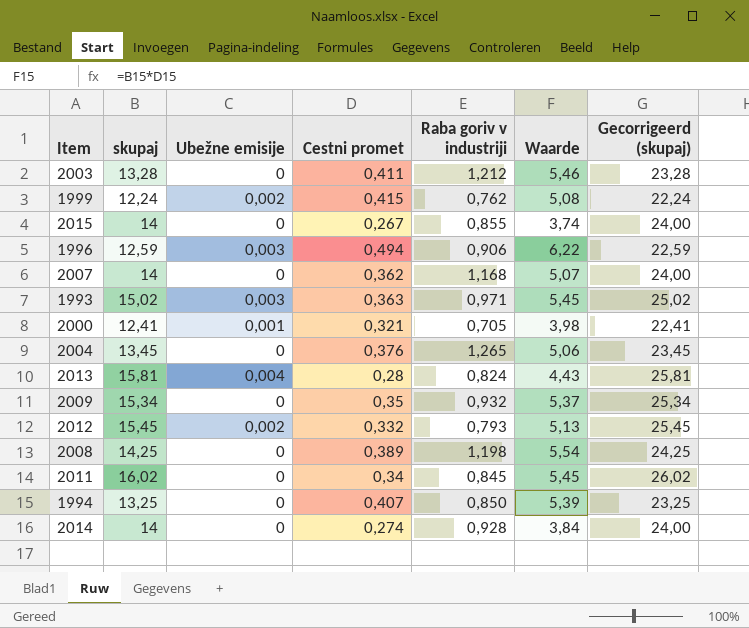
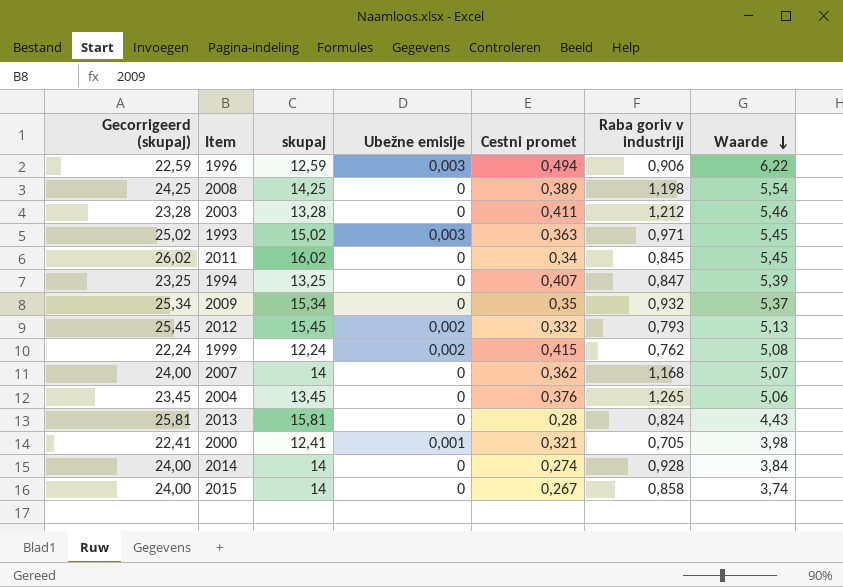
row order: none -> Waarde descending
column Gecorrigeerd (skupaj) | position: 7 -> 1
1994 | Raba goriv v industriji: 0,850 -> 0,847
2013 | Ubežne emisije: 0,004 -> 0
2015 | Raba goriv v industriji: 0,855 -> 0,858

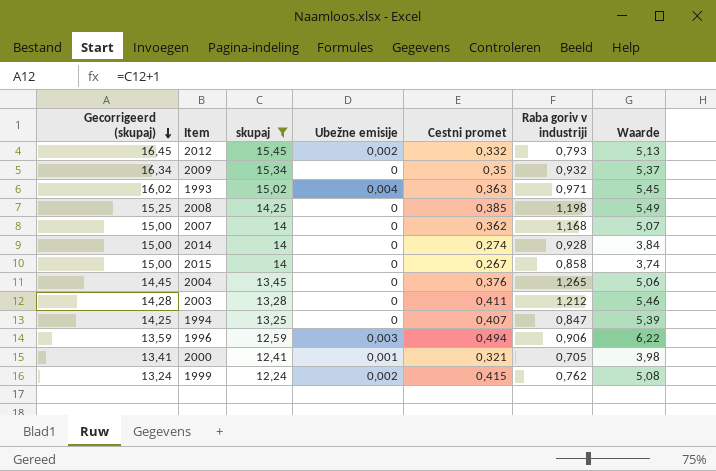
filter: none -> skupaj <= 15,45
row order: Waarde descending -> Gecorrigeerd (skupaj) descending
column Gecorrigeerd (skupaj) | formula: [skupaj] + 10 -> [skupaj] + 1
1993 | Ubežne emisije: 0,003 -> 0,004
2008 | Cestni promet: 0,389 -> 0,385
2008 | Waarde: 5,54 -> 5,49

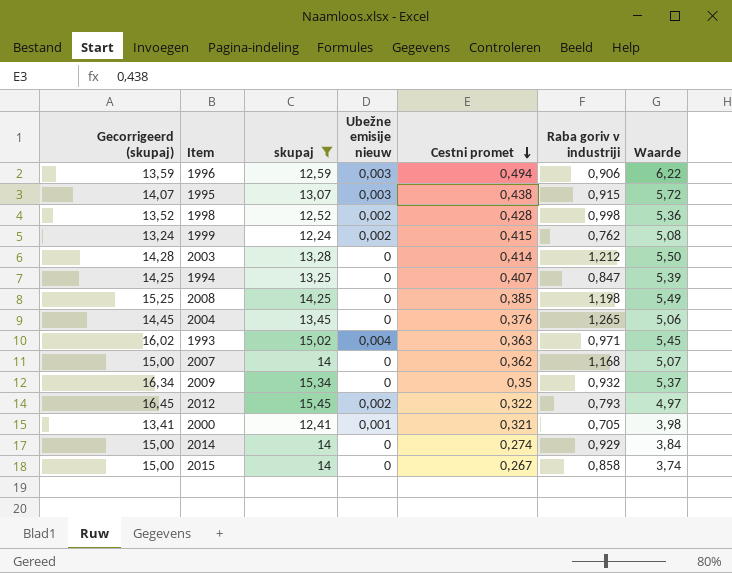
row order: Gecorrigeerd (skupaj) descending -> Cestni promet descending
column name: Ubežne emisije -> Ubežne emisije nieuw
row 1995: none -> 14,07 | 13,07 | 0,003 | 0,438 | 0,915 | 5,72
row 1998: none -> 13,52 | 12,52 | 0,002 | 0,428 | 0,998 | 5,36
2003 | Cestni promet: 0,411 -> 0,414
2003 | Waarde: 5,46 -> 5,50
2012 | Cestni promet: 0,332 -> 0,322
2012 | Waarde: 5,13 -> 4,97
2014 | Raba goriv v industriji: 0,928 -> 0,929

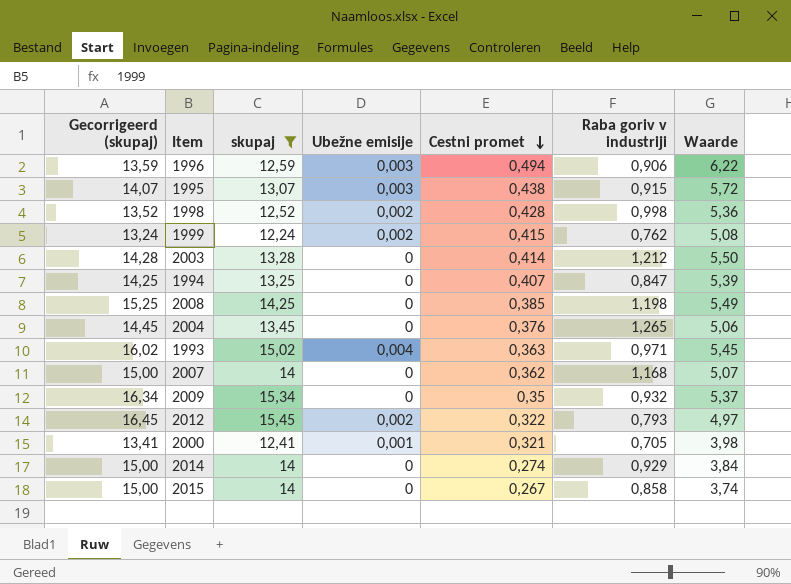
column name: Ubežne emisije nieuw -> Ubežne emisije

